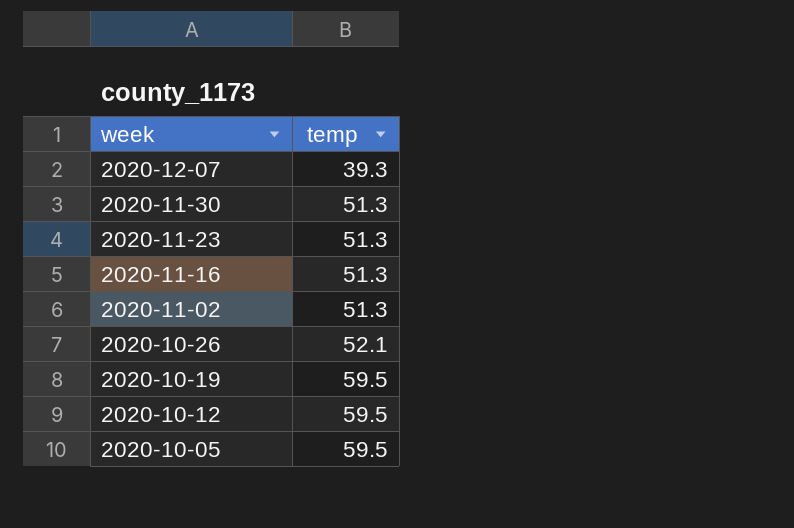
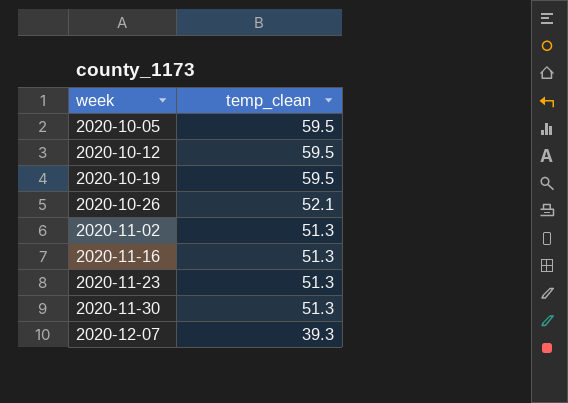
row order: week descending -> week ascending
column name: temp -> temp_clean

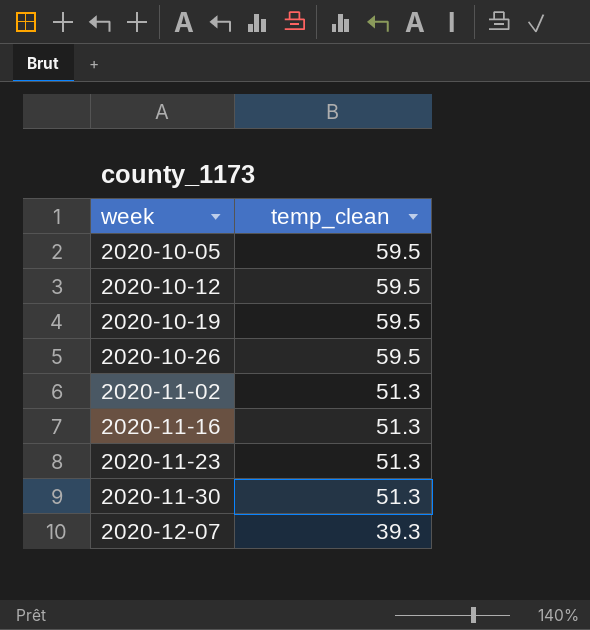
2020-10-26 | temp_clean: 52.1 -> 59.5

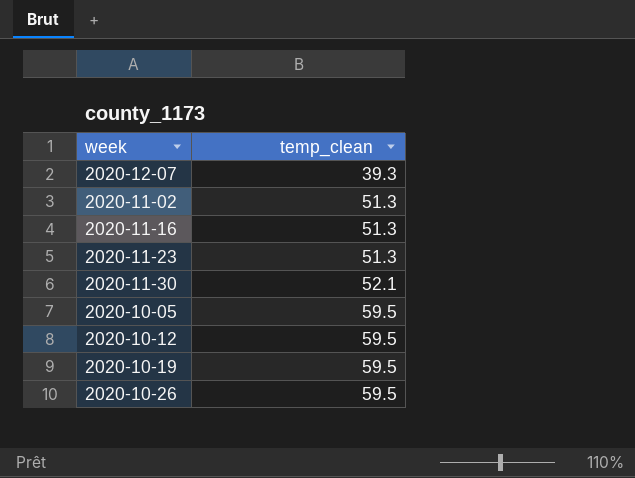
row order: week ascending -> temp_clean ascending
2020-11-30 | temp_clean: 51.3 -> 52.1

